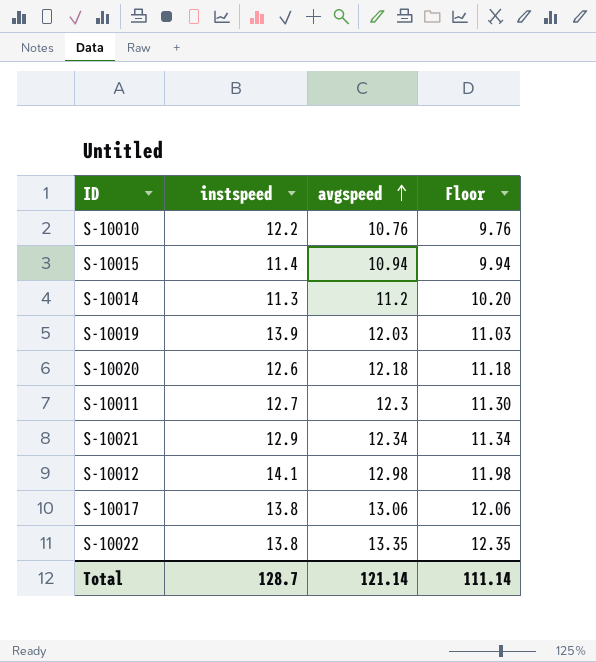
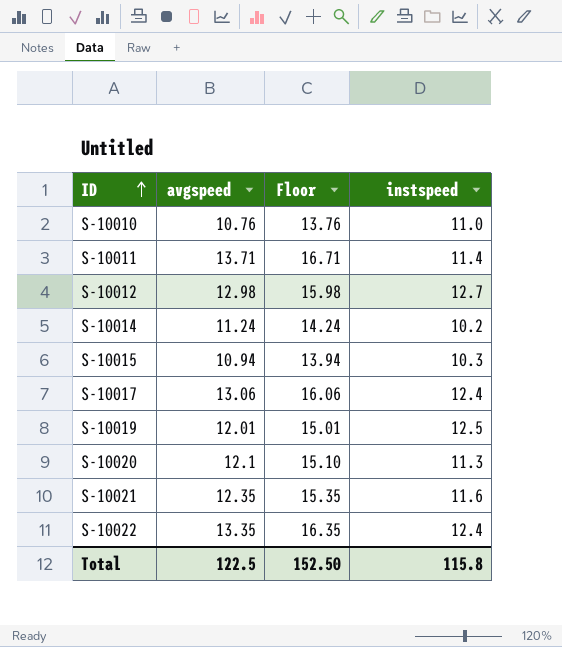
row order: avgspeed ascending -> ID ascending
column Floor | formula: [avgspeed] - 1 -> [avgspeed] + 3
column instspeed | position: 2 -> 4
S-10010 | instspeed: 12.2 -> 11.0
S-10011 | avgspeed: 12.3 -> 13.71
S-10011 | instspeed: 12.7 -> 11.4
S-10012 | instspeed: 14.1 -> 12.7
S-10014 | avgspeed: 11.2 -> 11.24
S-10014 | instspeed: 11.3 -> 10.2
S-10015 | instspeed: 11.4 -> 10.3
S-10017 | instspeed: 13.8 -> 12.4
S-10019 | avgspeed: 12.03 -> 12.01
S-10019 | instspeed: 13.9 -> 12.5
S-10020 | avgspeed: 12.18 -> 12.1
S-10020 | instspeed: 12.6 -> 11.3
S-10021 | avgspeed: 12.34 -> 12.35
S-10021 | instspeed: 12.9 -> 11.6
S-10022 | instspeed: 13.8 -> 12.4
Total | avgspeed: 121.14 -> 122.5
Total | Floor: 111.14 -> 152.50
Total | instspeed: 128.7 -> 115.8

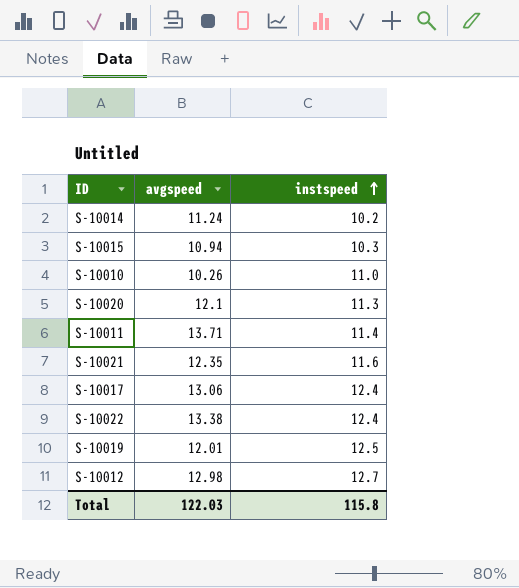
row order: ID ascending -> instspeed ascending
column Floor | formula: [avgspeed] + 3 -> none
S-10010 | avgspeed: 10.76 -> 10.26
S-10022 | avgspeed: 13.35 -> 13.38
Total | avgspeed: 122.5 -> 122.03

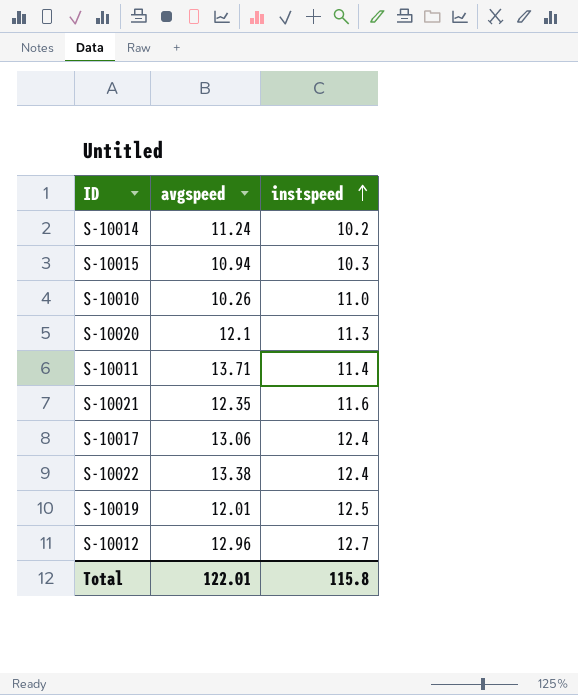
S-10012 | avgspeed: 12.98 -> 12.96
Total | avgspeed: 122.03 -> 122.01

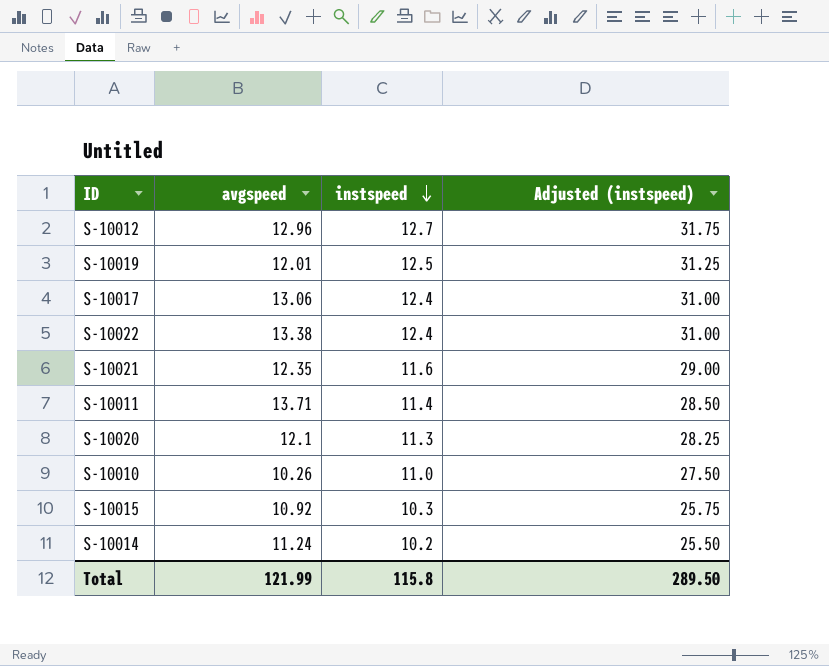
row order: instspeed ascending -> instspeed descending
column Adjusted (instspeed) | formula: none -> [instspeed] * 2.5
S-10015 | avgspeed: 10.94 -> 10.92
Total | avgspeed: 122.01 -> 121.99

